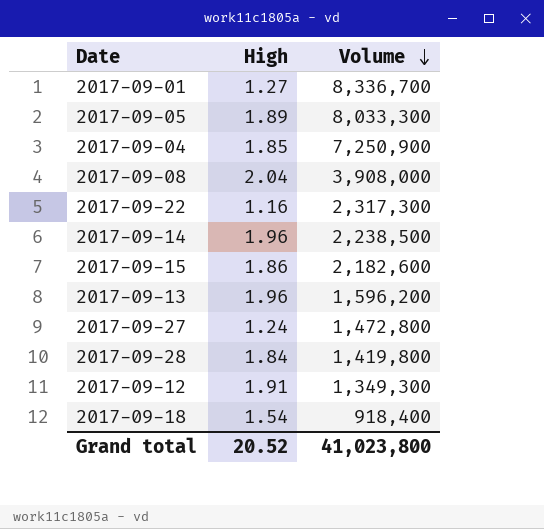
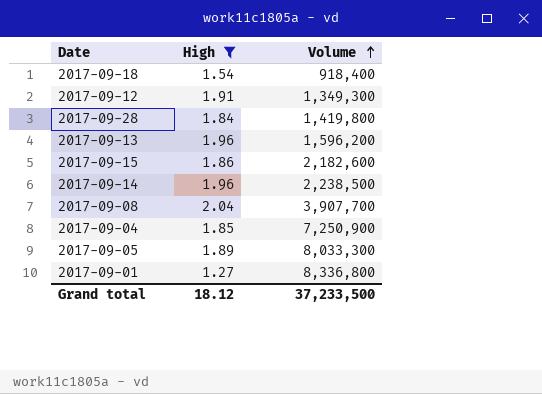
filter: none -> High >= 1.27
row order: Volume descending -> Volume ascending
2017-09-08 | Volume: 3,908,000 -> 3,907,700
2017-09-01 | Volume: 8,336,700 -> 8,336,800
Grand total | High: 20.52 -> 18.12
Grand total | Volume: 41,023,800 -> 37,233,500

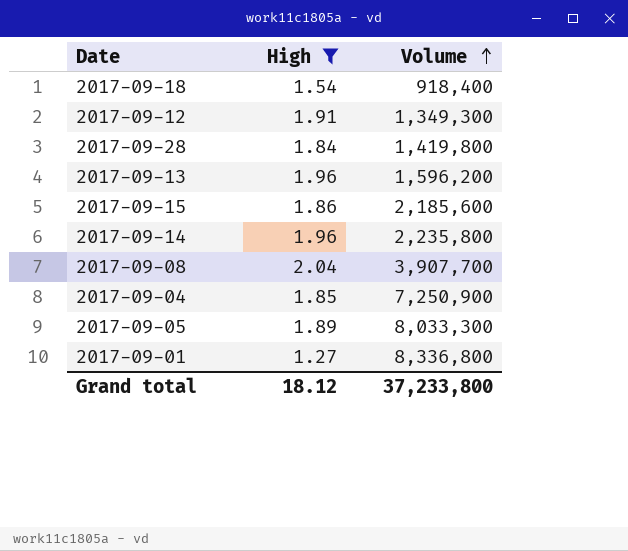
2017-09-15 | Volume: 2,182,600 -> 2,185,600
2017-09-14 | Volume: 2,238,500 -> 2,235,800
Grand total | Volume: 37,233,500 -> 37,233,800

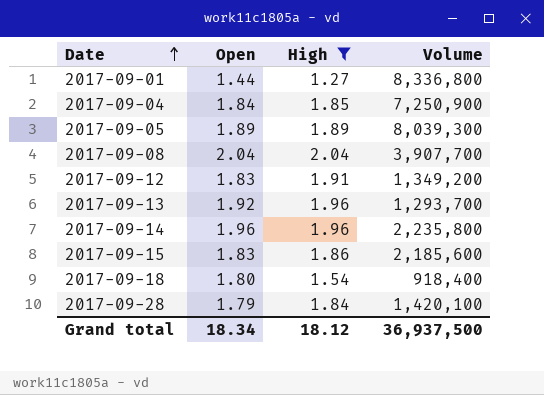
row order: Volume ascending -> Date ascending
column Open | position: none -> 2
2017-09-05 | Volume: 8,033,300 -> 8,039,300
2017-09-12 | Volume: 1,349,300 -> 1,349,200
2017-09-13 | Volume: 1,596,200 -> 1,293,700
2017-09-28 | Volume: 1,419,800 -> 1,420,100
Grand total | Volume: 37,233,800 -> 36,937,500

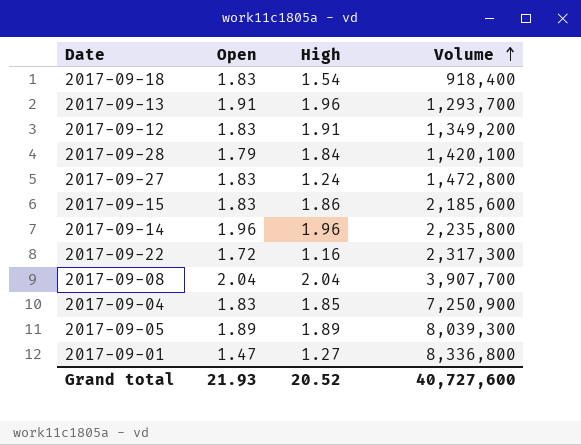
filter: High >= 1.27 -> none
row order: Date ascending -> Volume ascending
2017-09-18 | Open: 1.80 -> 1.83
2017-09-13 | Open: 1.92 -> 1.91
2017-09-04 | Open: 1.84 -> 1.83
2017-09-01 | Open: 1.44 -> 1.47
Grand total | Open: 18.34 -> 21.93
Grand total | High: 18.12 -> 20.52
Grand total | Volume: 36,937,500 -> 40,727,600

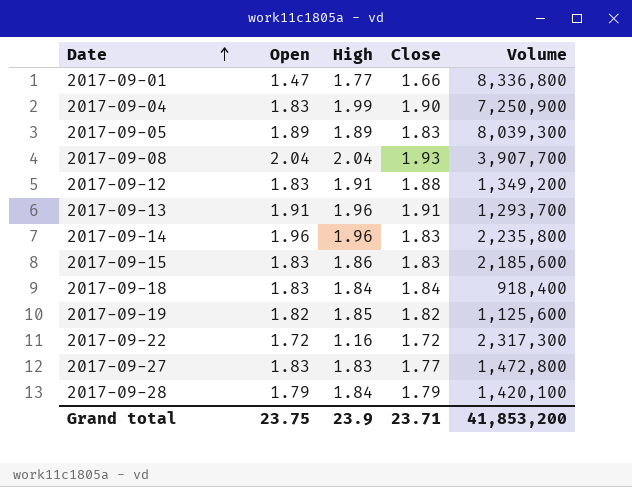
row order: Volume ascending -> Date ascending
column Close | position: none -> 4
2017-09-01 | High: 1.27 -> 1.77
2017-09-04 | High: 1.85 -> 1.99
2017-09-18 | High: 1.54 -> 1.84
row 2017-09-19: none -> 1.82 | 1.85 | 1.82 | 1,125,600
2017-09-27 | High: 1.24 -> 1.83
Grand total | Open: 21.93 -> 23.75
Grand total | High: 20.52 -> 23.9
Grand total | Volume: 40,727,600 -> 41,853,200

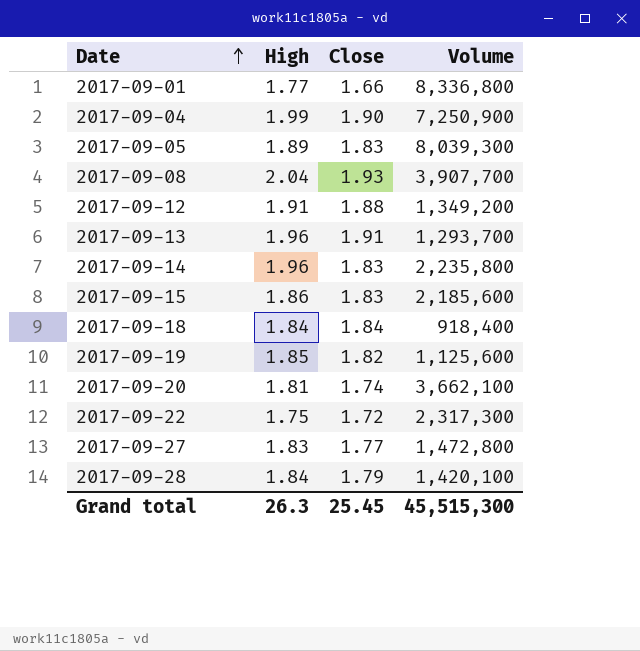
column Open | position: 2 -> none
row 2017-09-20: none -> 1.81 | 1.74 | 3,662,100
2017-09-22 | High: 1.16 -> 1.75
Grand total | High: 23.9 -> 26.3
Grand total | Close: 23.71 -> 25.45
Grand total | Volume: 41,853,200 -> 45,515,300

